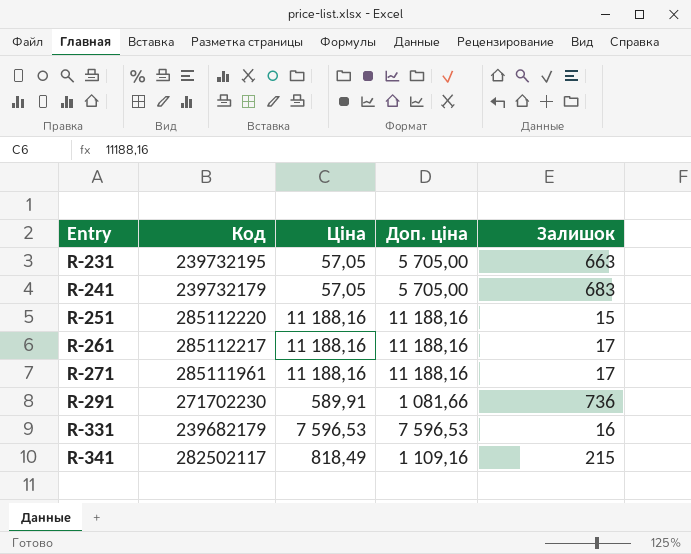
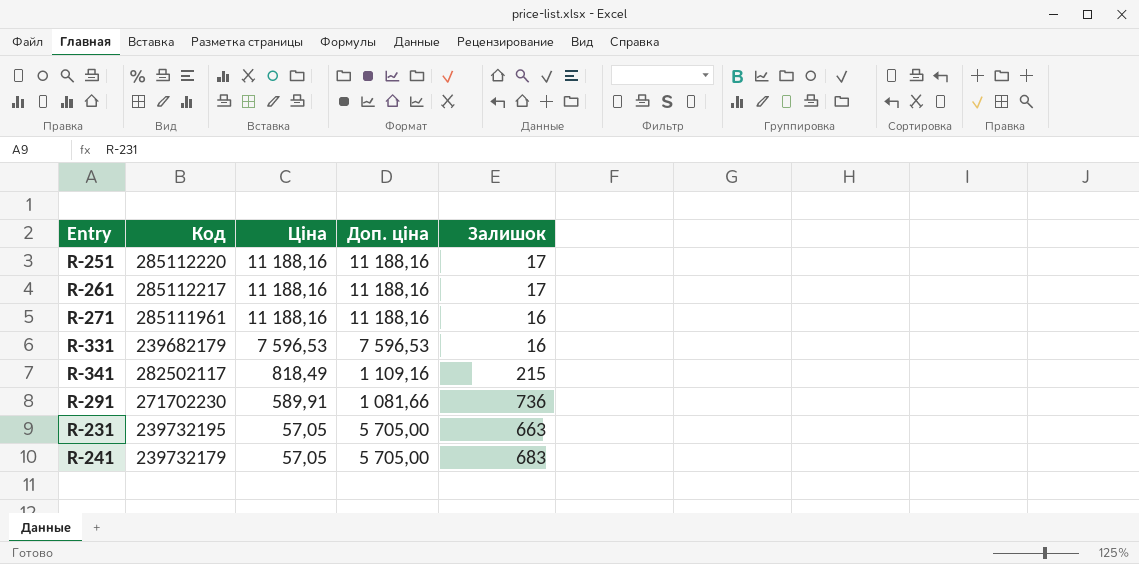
row order: Entry ascending -> Ціна descending
R-251 | Залишок: 15 -> 17
R-271 | Залишок: 17 -> 16

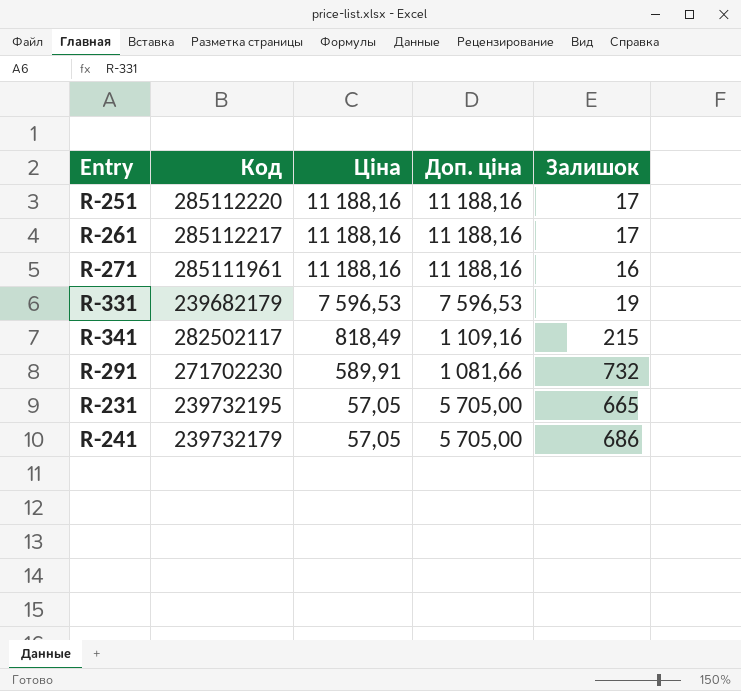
R-331 | Залишок: 16 -> 19
R-291 | Залишок: 736 -> 732
R-231 | Залишок: 663 -> 665
R-241 | Залишок: 683 -> 686

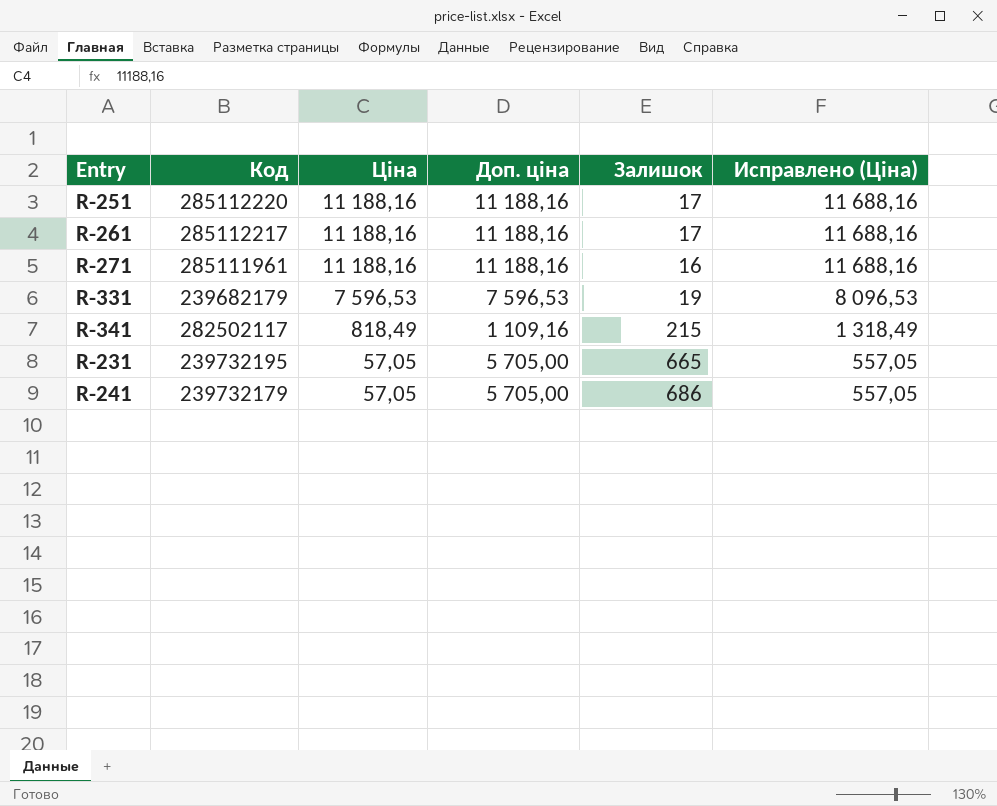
column Исправлено (Ціна) | formula: none -> [Ціна] + 500
row R-291: 271702230 | 589,91 | 1 081,66 | 732 -> none

